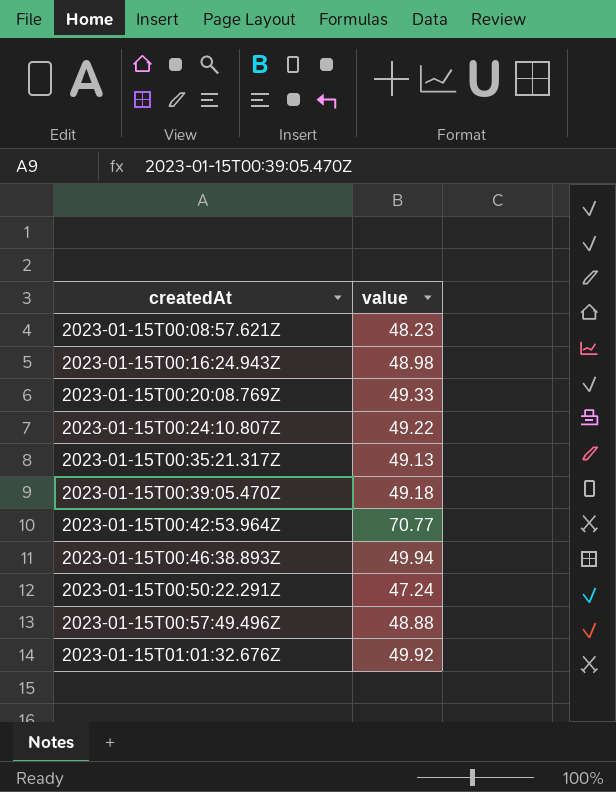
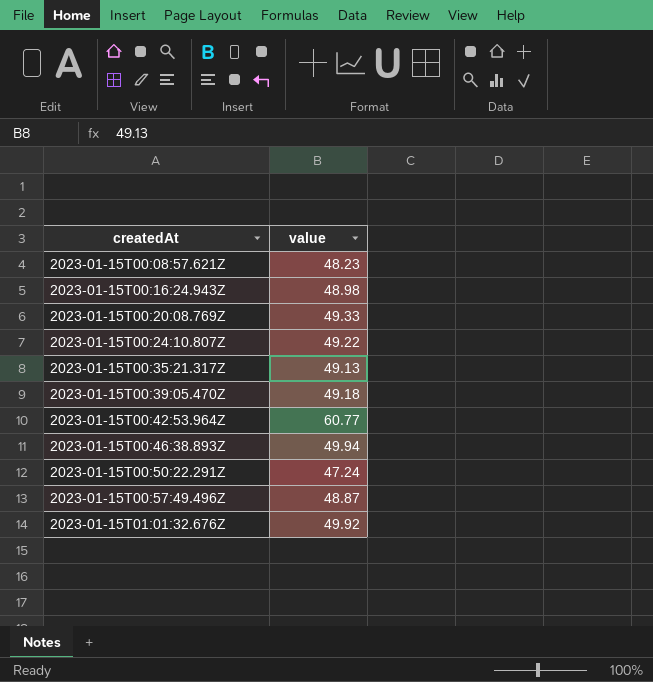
2023-01-15T00:42:53.964Z | value: 70.77 -> 60.77
2023-01-15T00:57:49.496Z | value: 48.88 -> 48.87

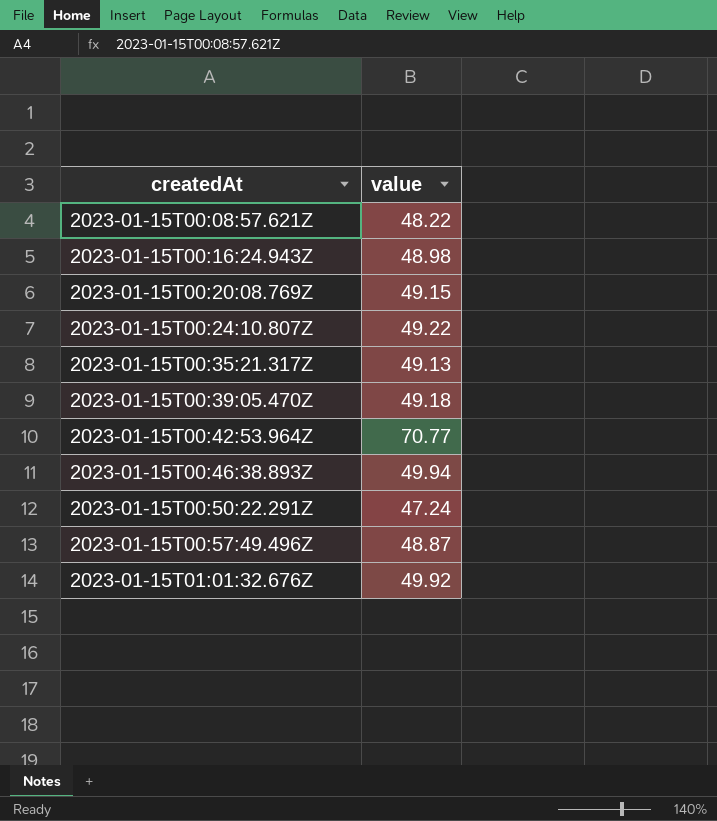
2023-01-15T00:08:57.621Z | value: 48.23 -> 48.22
2023-01-15T00:20:08.769Z | value: 49.33 -> 49.15
2023-01-15T00:42:53.964Z | value: 60.77 -> 70.77

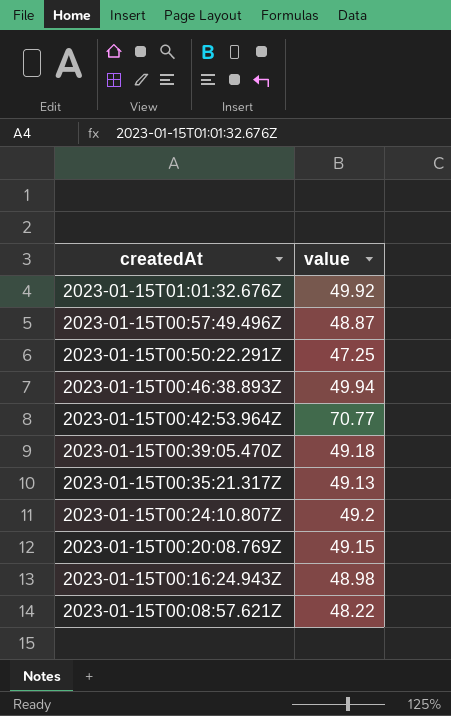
row order: createdAt ascending -> createdAt descending
2023-01-15T00:50:22.291Z | value: 47.24 -> 47.25
2023-01-15T00:24:10.807Z | value: 49.22 -> 49.2

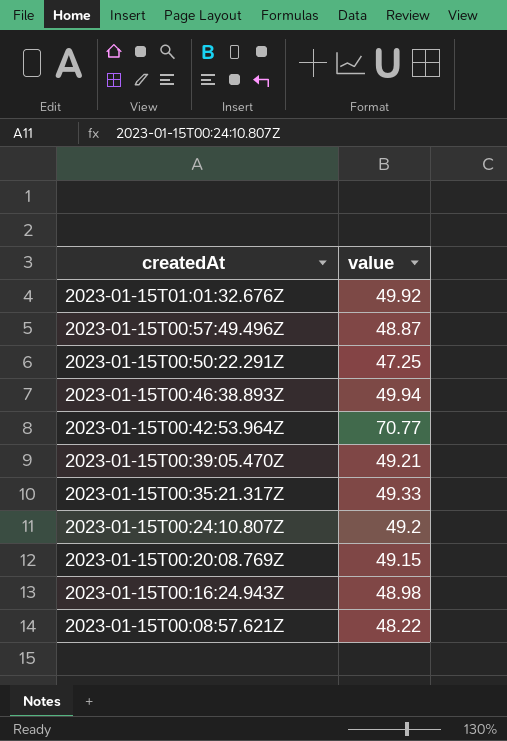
2023-01-15T00:39:05.470Z | value: 49.18 -> 49.21
2023-01-15T00:35:21.317Z | value: 49.13 -> 49.33

